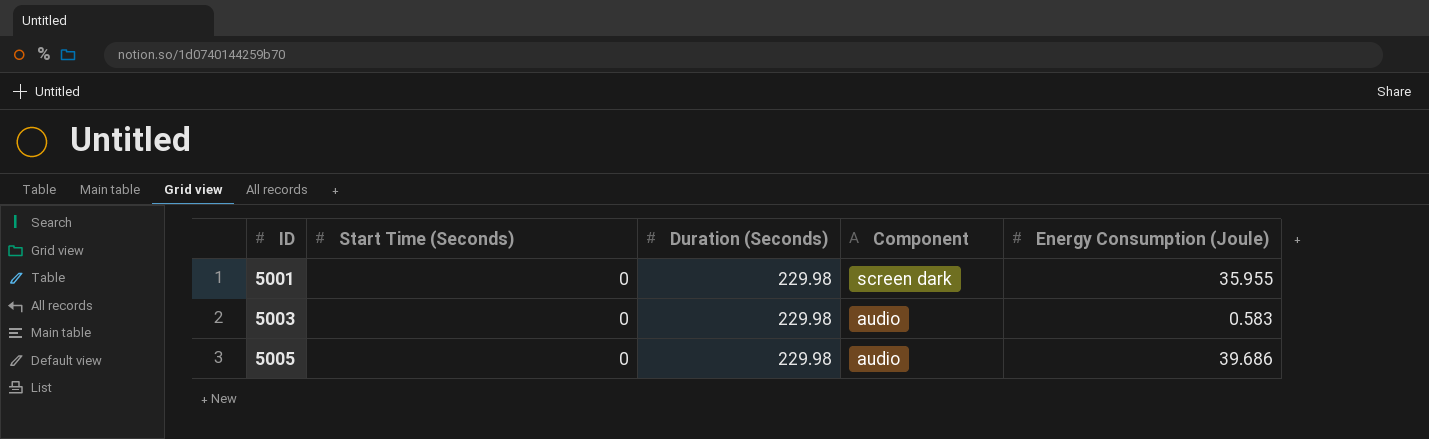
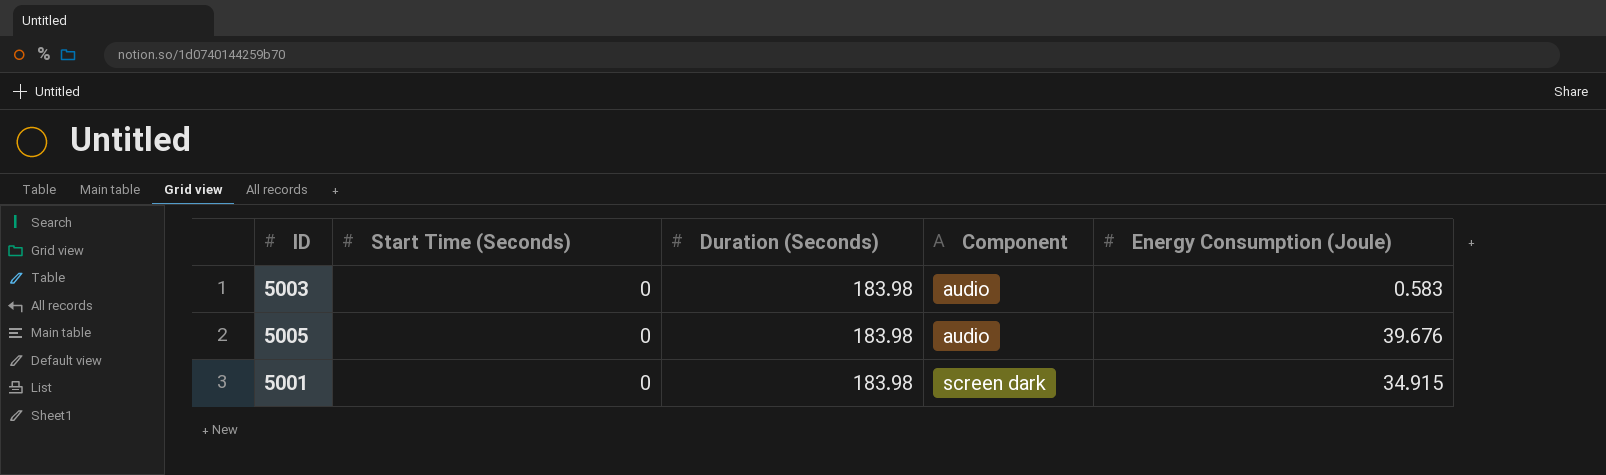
row order: ID ascending -> Component ascending
5003 | Duration (Seconds): 229.98 -> 183.98
5005 | Duration (Seconds): 229.98 -> 183.98
5005 | Energy Consumption (Joule): 39.686 -> 39.676
5001 | Duration (Seconds): 229.98 -> 183.98
5001 | Energy Consumption (Joule): 35.955 -> 34.915

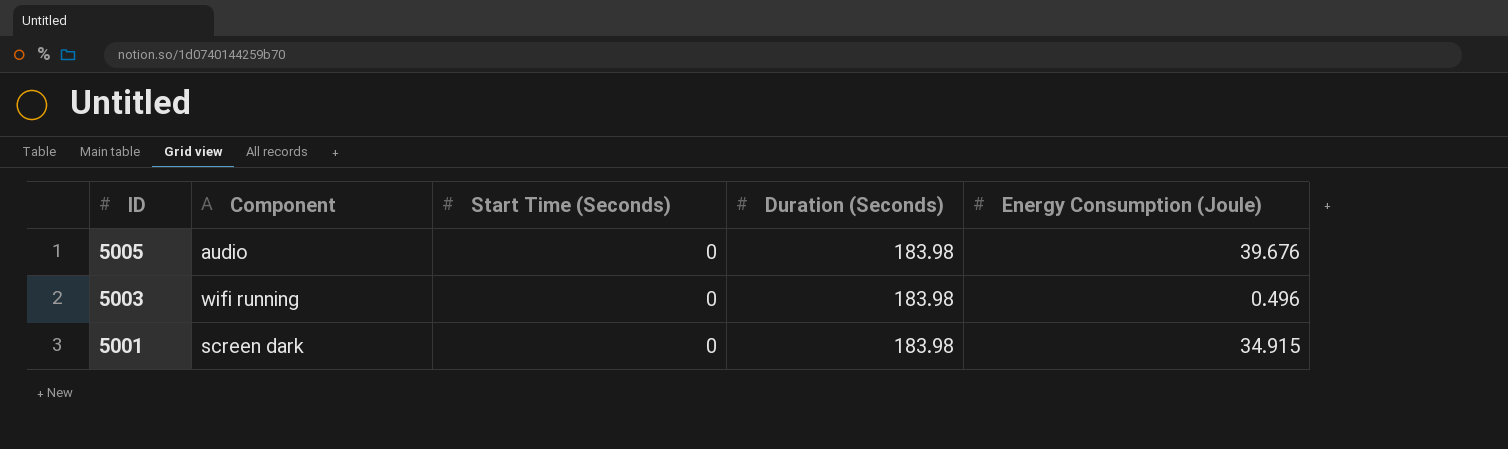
row order: Component ascending -> ID descending
column Component | position: 4 -> 2
5003 | Component: audio -> wifi running
5003 | Energy Consumption (Joule): 0.583 -> 0.496

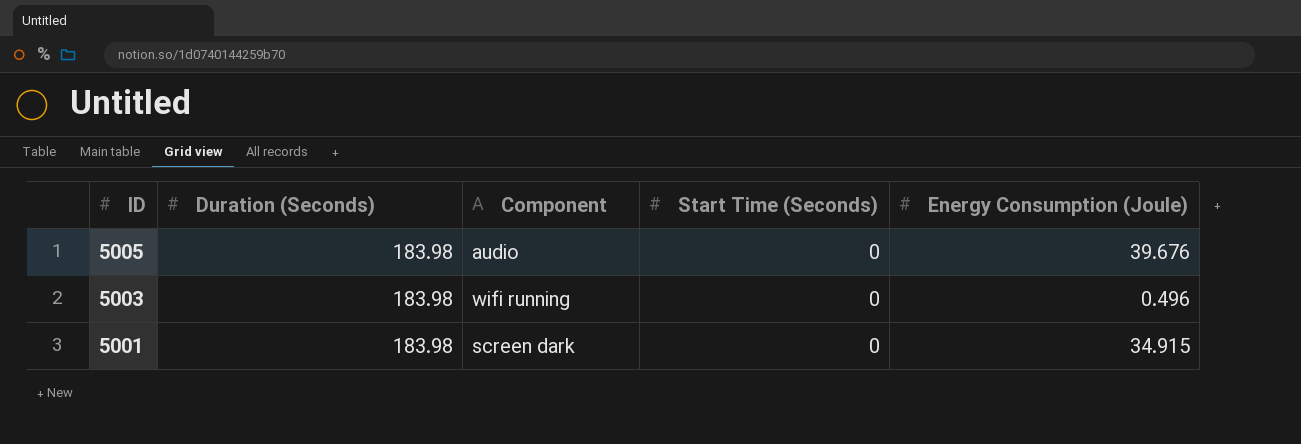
column Duration (Seconds) | position: 4 -> 2

